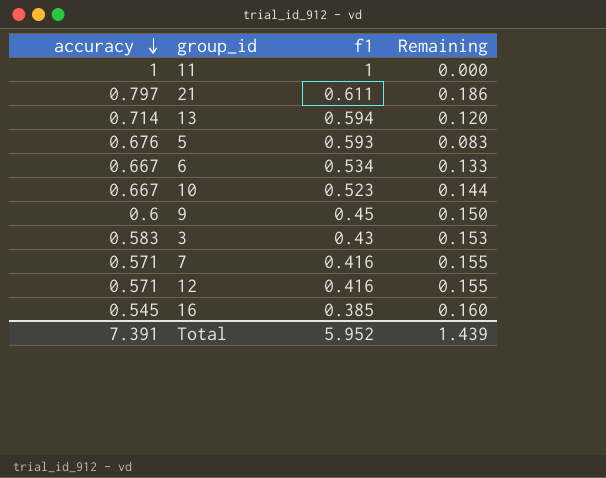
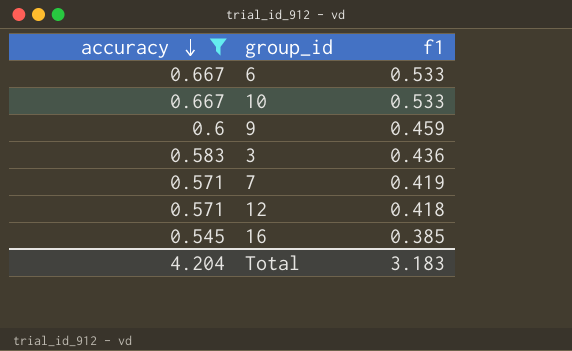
filter: none -> accuracy <= 0.667
column Remaining | formula: [accuracy] - [f1] -> none
6 | f1: 0.534 -> 0.533
10 | f1: 0.523 -> 0.533
9 | f1: 0.45 -> 0.459
3 | f1: 0.43 -> 0.436
7 | f1: 0.416 -> 0.419
12 | f1: 0.416 -> 0.418
Total | accuracy: 7.391 -> 4.204
Total | f1: 5.952 -> 3.183

